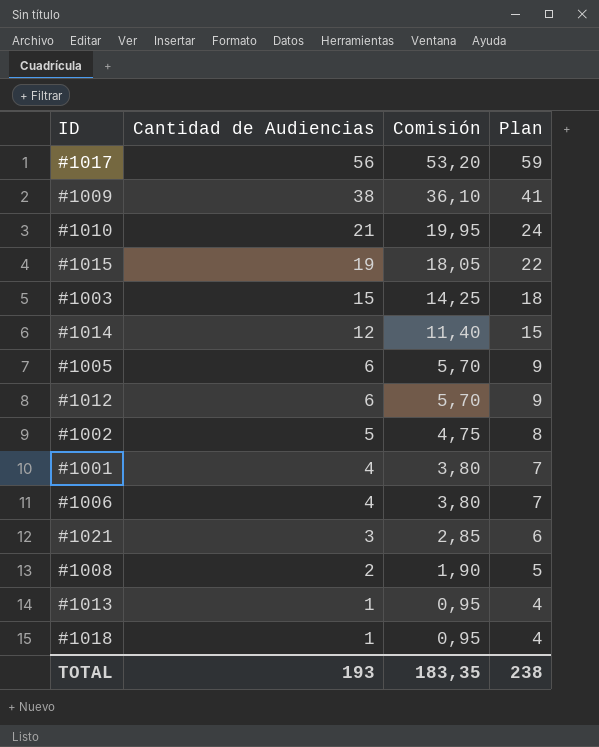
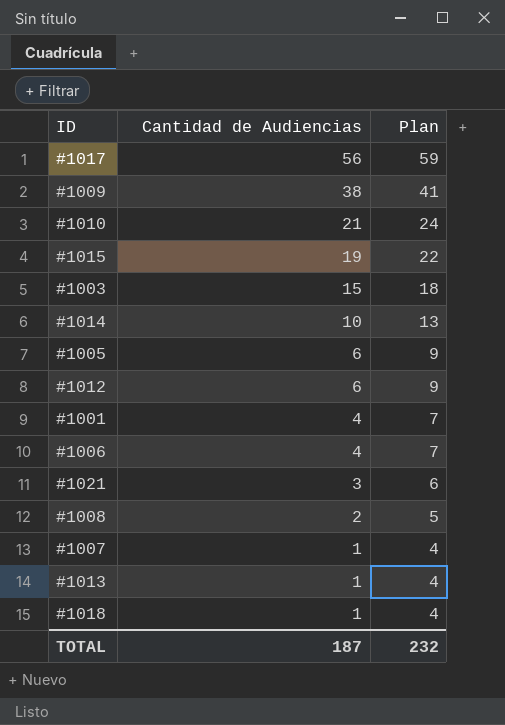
column Comisión | formula: [Cantidad de Audiencias] * 0,95 -> none
row #1002: 5 | 4,75 | 8 -> none
#1014 | Cantidad de Audiencias: 12 -> 10
#1014 | Plan: 15 -> 13
row #1007: none -> 1 | 4
TOTAL | Cantidad de Audiencias: 193 -> 187
TOTAL | Plan: 238 -> 232

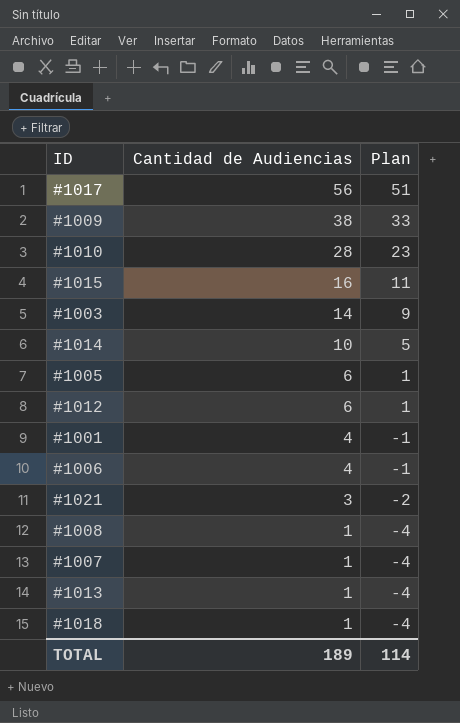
column Plan | formula: [Cantidad de Audiencias] + 3 -> [Cantidad de Audiencias] - 5
#1010 | Cantidad de Audiencias: 21 -> 28
#1015 | Cantidad de Audiencias: 19 -> 16
#1003 | Cantidad de Audiencias: 15 -> 14
#1008 | Cantidad de Audiencias: 2 -> 1
TOTAL | Cantidad de Audiencias: 187 -> 189
TOTAL | Plan: 232 -> 114

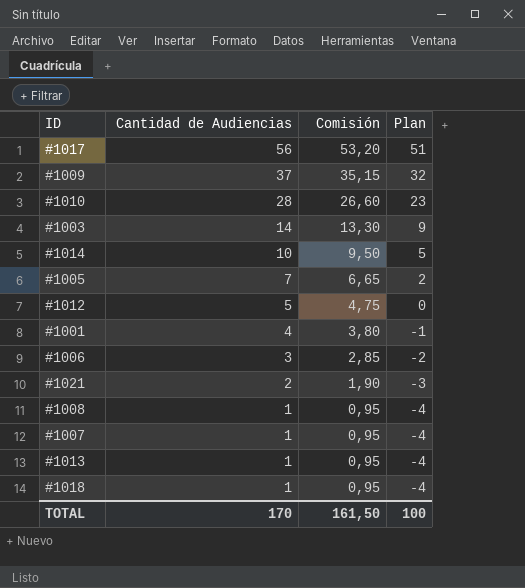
column Comisión | formula: none -> [Cantidad de Audiencias] * 0,95
row #1015: 16 | 11 -> none
#1009 | Cantidad de Audiencias: 38 -> 37
#1009 | Plan: 33 -> 32
#1005 | Cantidad de Audiencias: 6 -> 7
#1005 | Plan: 1 -> 2
#1012 | Cantidad de Audiencias: 6 -> 5
#1012 | Plan: 1 -> 0
#1006 | Cantidad de Audiencias: 4 -> 3
#1006 | Plan: -1 -> -2
#1021 | Cantidad de Audiencias: 3 -> 2
#1021 | Plan: -2 -> -3
TOTAL | Cantidad de Audiencias: 189 -> 170
TOTAL | Plan: 114 -> 100

